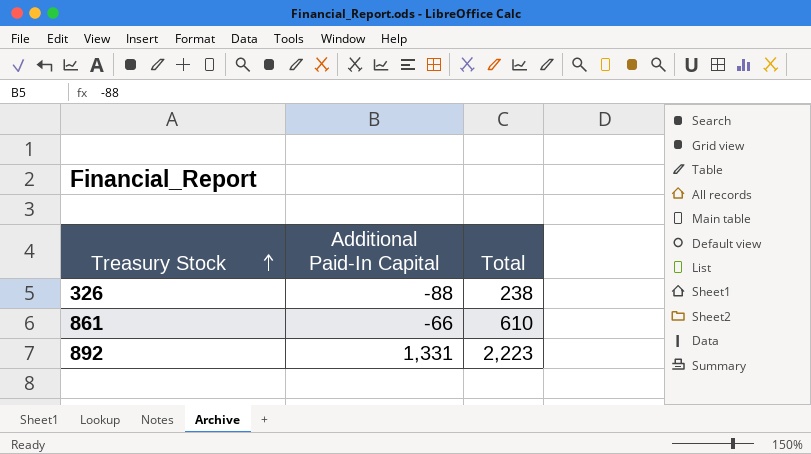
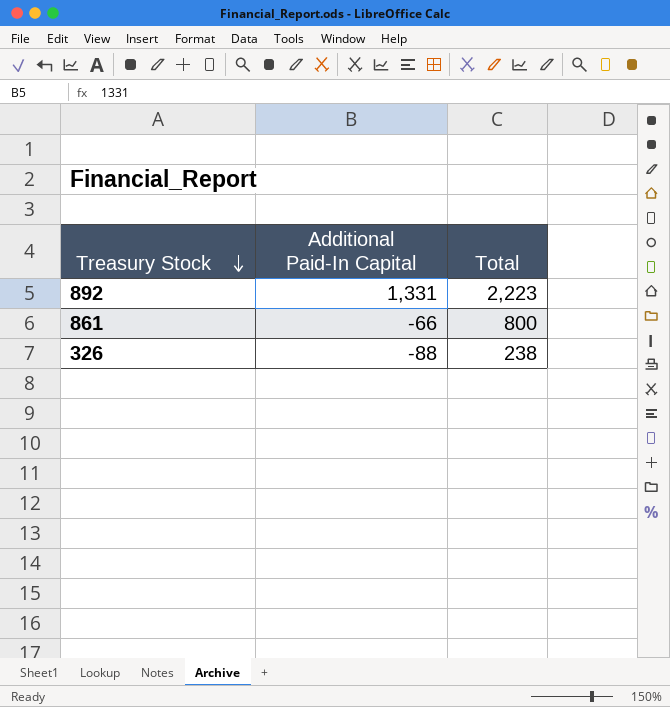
row order: Treasury Stock ascending -> Treasury Stock descending
861 | Total: 610 -> 800

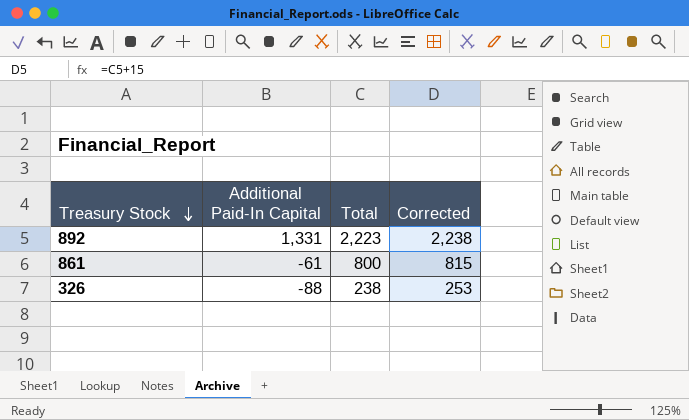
column Corrected | formula: none -> [Total] + 15
861 | Additional Paid-In Capital: -66 -> -61

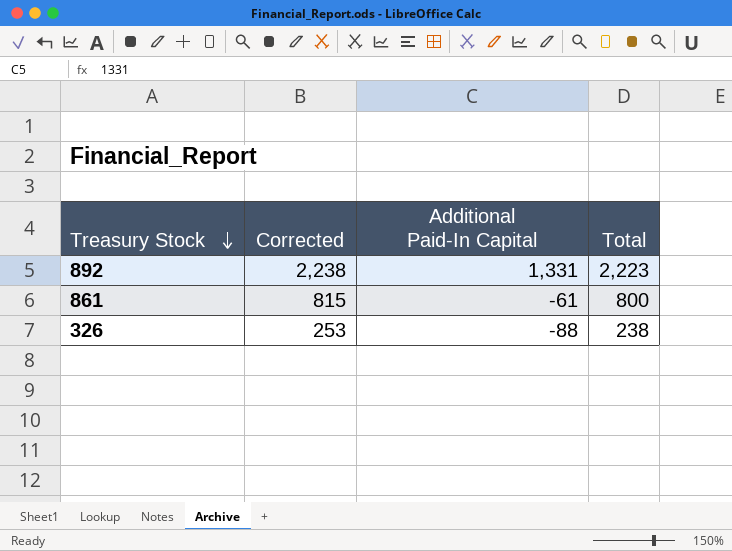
column Corrected | position: 4 -> 2

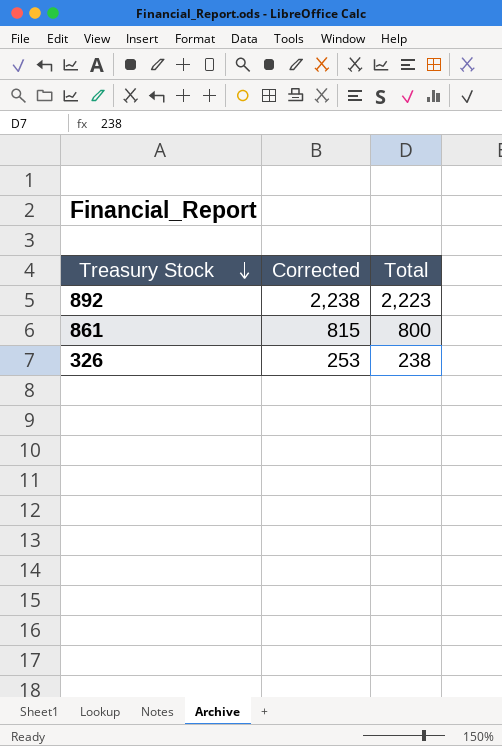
column Additional Paid-In Capital | position: 3 -> none

